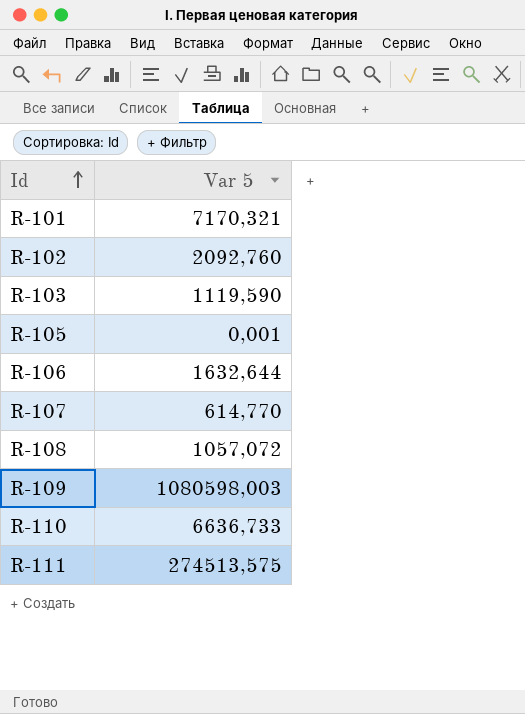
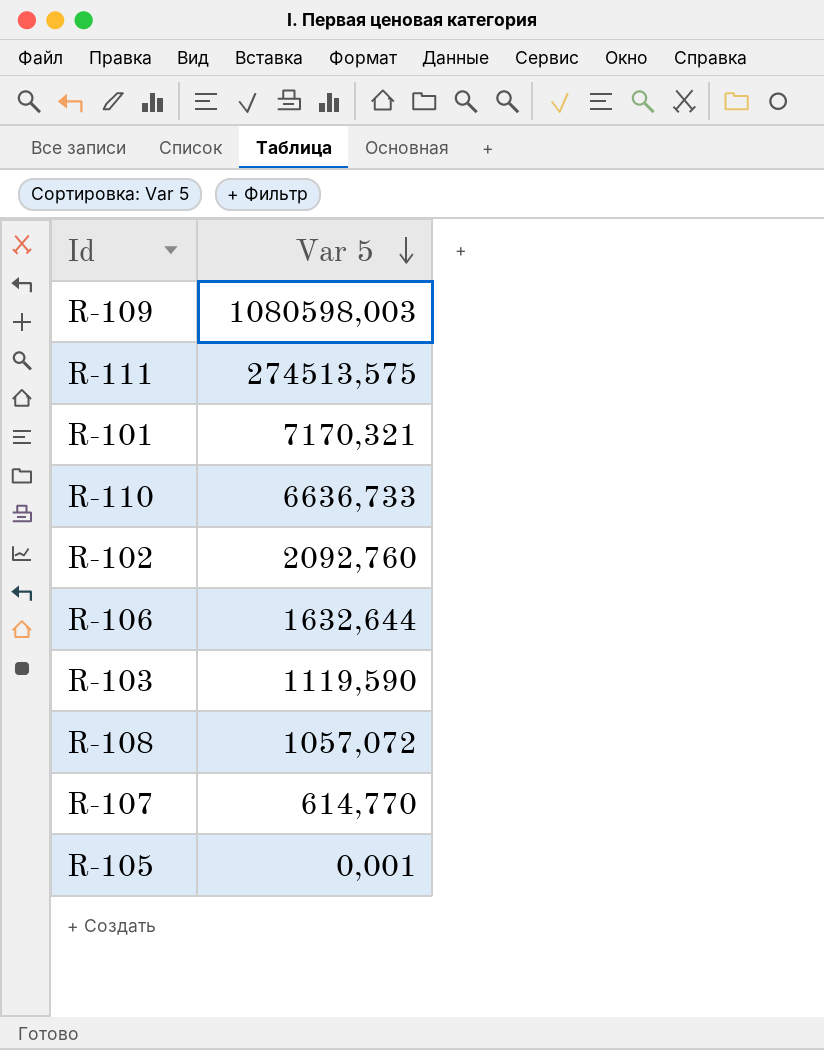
row order: Id ascending -> Var 5 descending

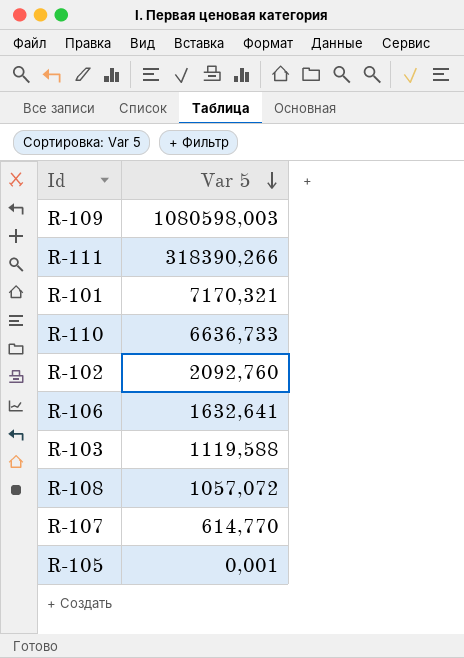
R-111 | Var 5: 274513,575 -> 318390,266
R-106 | Var 5: 1632,644 -> 1632,641
R-103 | Var 5: 1119,590 -> 1119,588

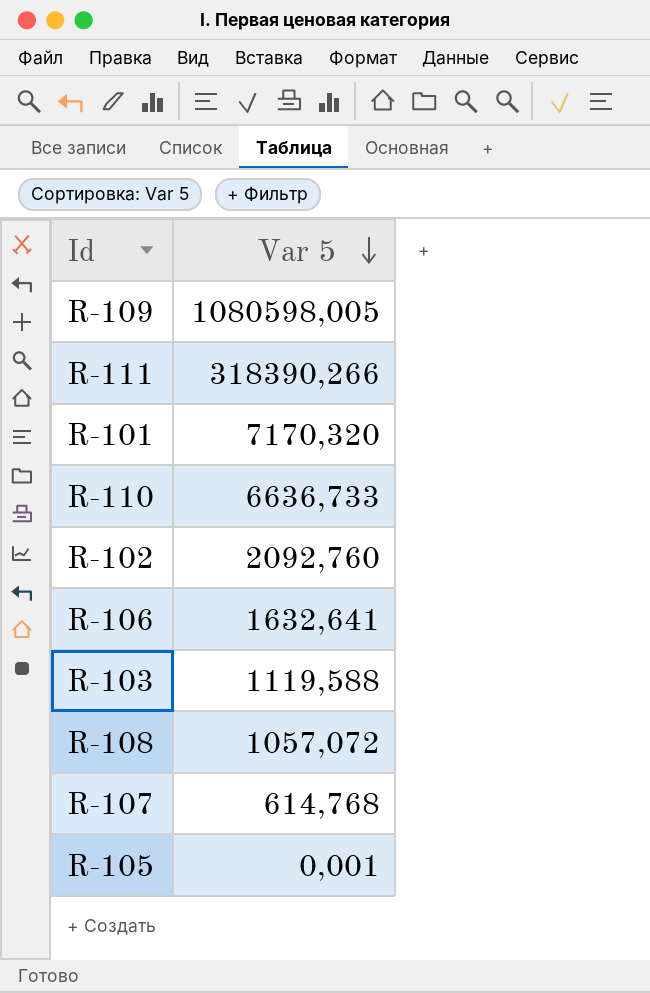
R-109 | Var 5: 1080598,003 -> 1080598,005
R-101 | Var 5: 7170,321 -> 7170,320
R-107 | Var 5: 614,770 -> 614,768

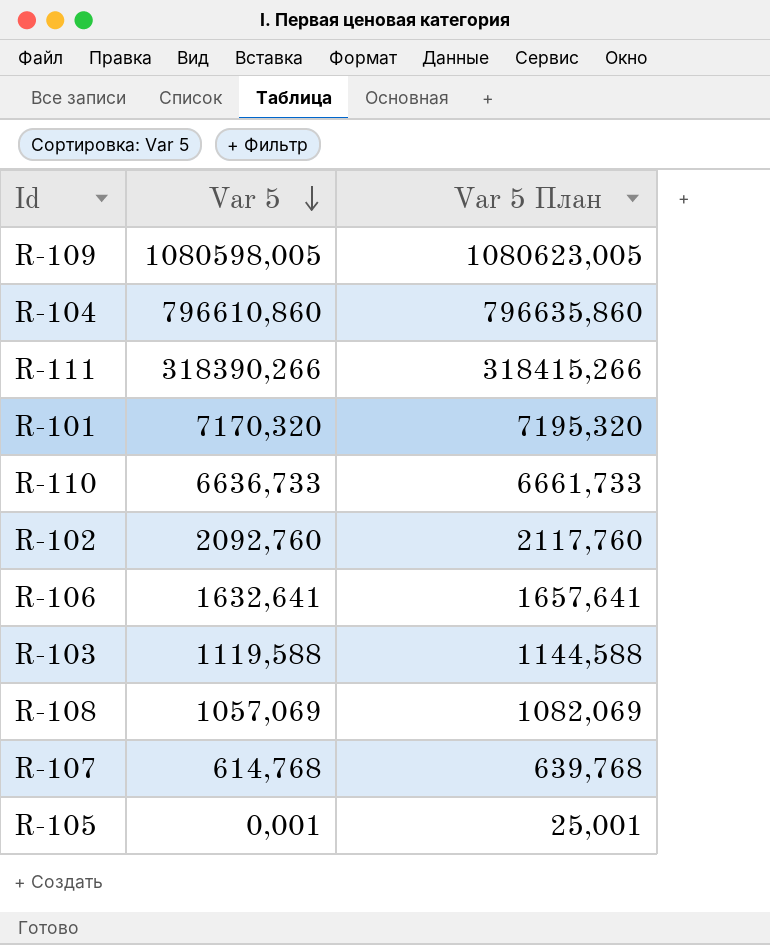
column Var 5 План | formula: none -> [Var 5] + 25
row R-104: none -> 796610,860 | 796635,860
R-108 | Var 5: 1057,072 -> 1057,069

